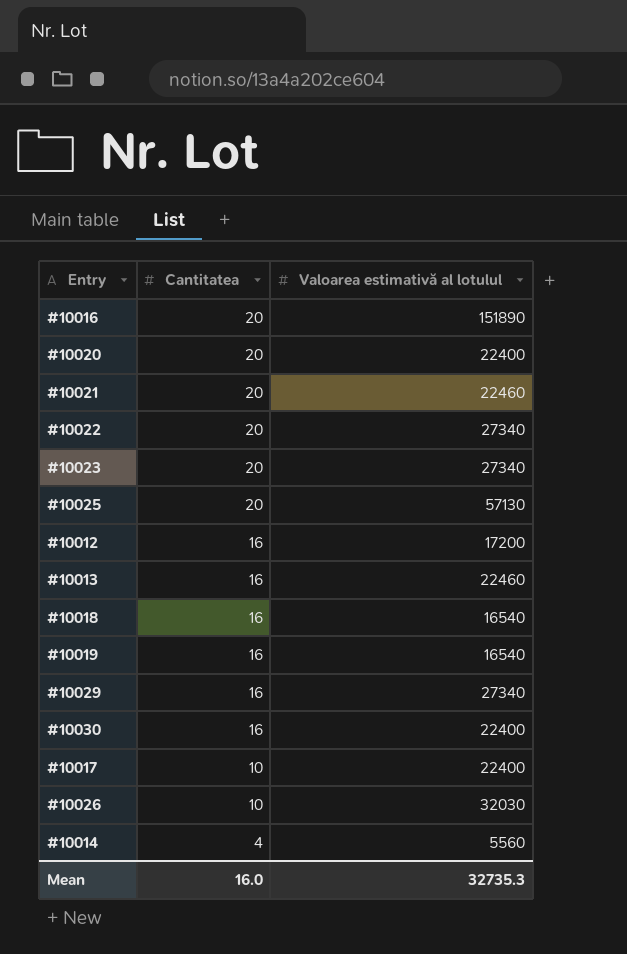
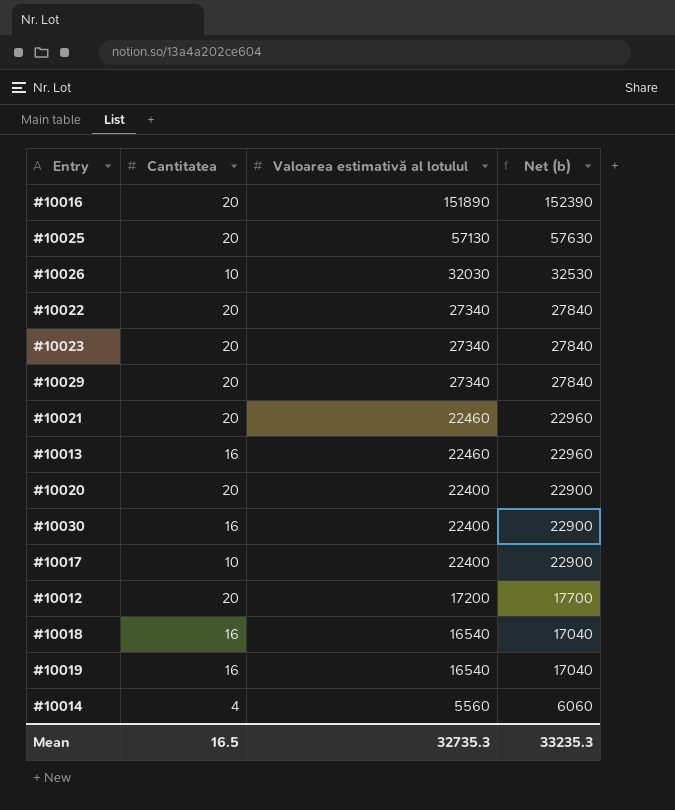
row order: Cantitatea descending -> Valoarea estimativă al lotulul descending
column Net (b) | formula: none -> [Valoarea estimativă al lotulul] + 500
#10029 | Cantitatea: 16 -> 20
#10012 | Cantitatea: 16 -> 20
Mean | Cantitatea: 16.0 -> 16.5

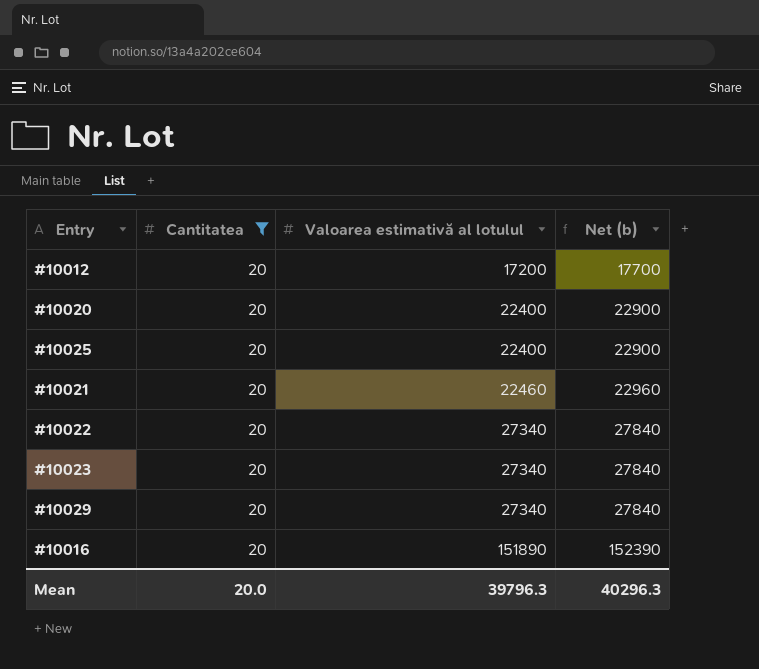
filter: none -> Cantitatea = 20
row order: Valoarea estimativă al lotulul descending -> Valoarea estimativă al lotulul ascending
#10025 | Valoarea estimativă al lotulul: 57130 -> 22400
#10025 | Net (b): 57630 -> 22900
Mean | Cantitatea: 16.5 -> 20.0
Mean | Valoarea estimativă al lotulul: 32735.3 -> 39796.3
Mean | Net (b): 33235.3 -> 40296.3

